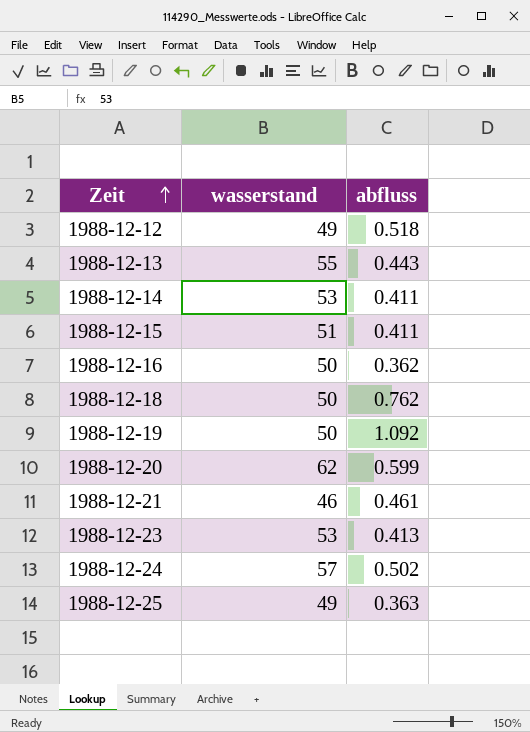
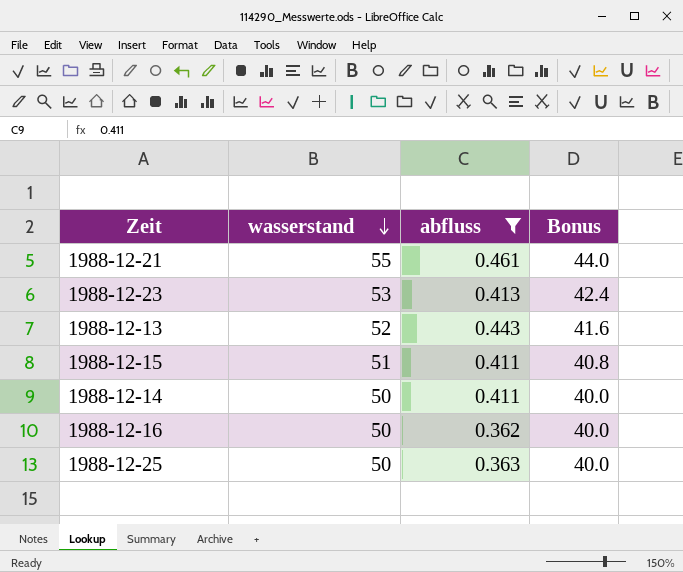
filter: none -> abfluss <= 0.461
row order: Zeit ascending -> wasserstand descending
column Bonus | formula: none -> [wasserstand] * 0.8
1988-12-21 | wasserstand: 46 -> 55
1988-12-13 | wasserstand: 55 -> 52
1988-12-14 | wasserstand: 53 -> 50
1988-12-25 | wasserstand: 49 -> 50

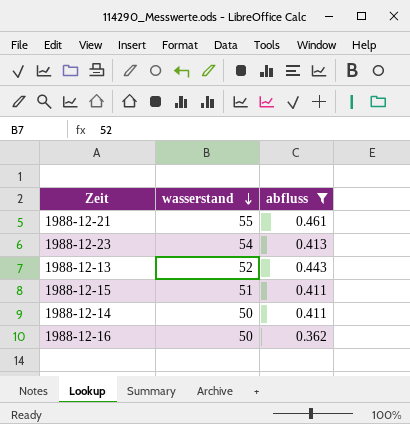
column Bonus | formula: [wasserstand] * 0.8 -> none
row 1988-12-25: 50 | 0.363 | 40.0 -> none
1988-12-23 | wasserstand: 53 -> 54

